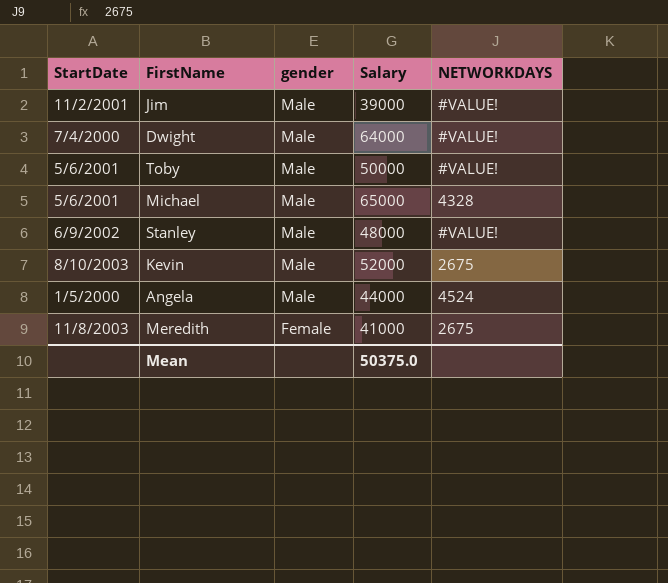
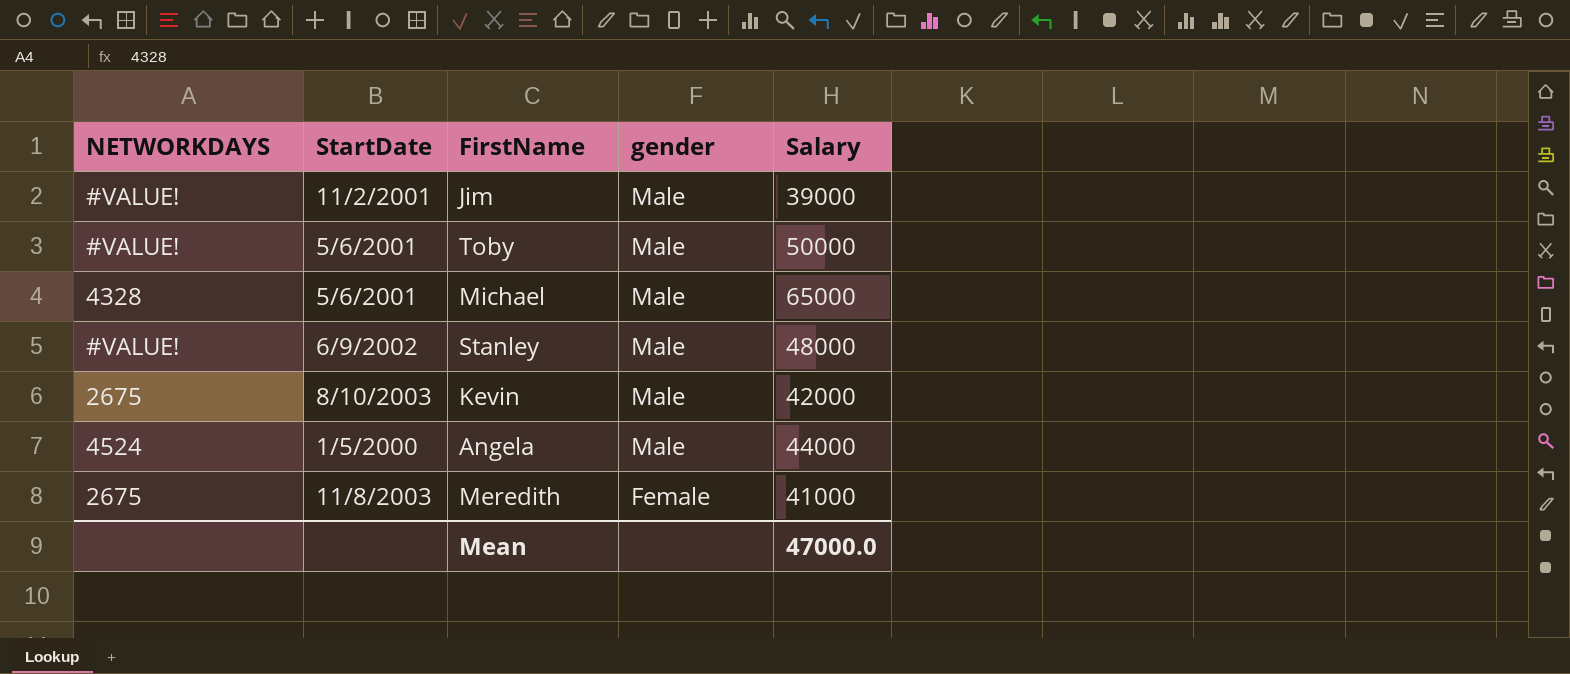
column NETWORKDAYS | position: 5 -> 1
row Dwight: 7/4/2000 | Male | 64000 | #VALUE! -> none
Kevin | Salary: 52000 -> 42000
Mean | Salary: 50375.0 -> 47000.0

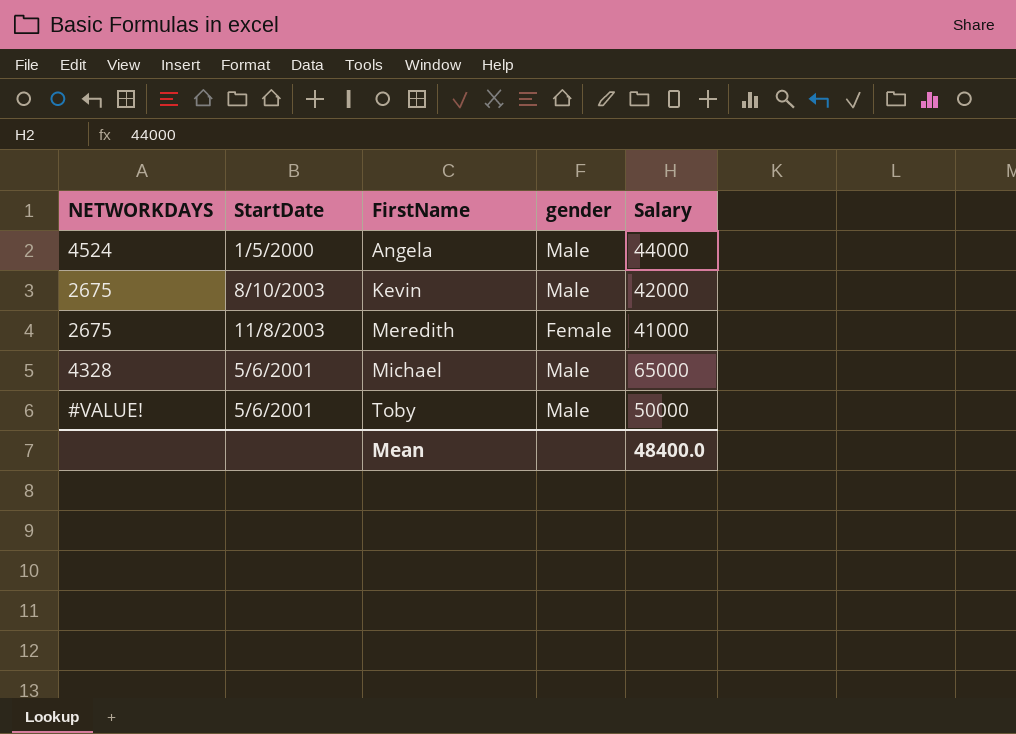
row order: gender descending -> FirstName ascending
row Jim: #VALUE! | 11/2/2001 | Male | 39000 -> none
row Stanley: #VALUE! | 6/9/2002 | Male | 48000 -> none
Mean | Salary: 47000.0 -> 48400.0

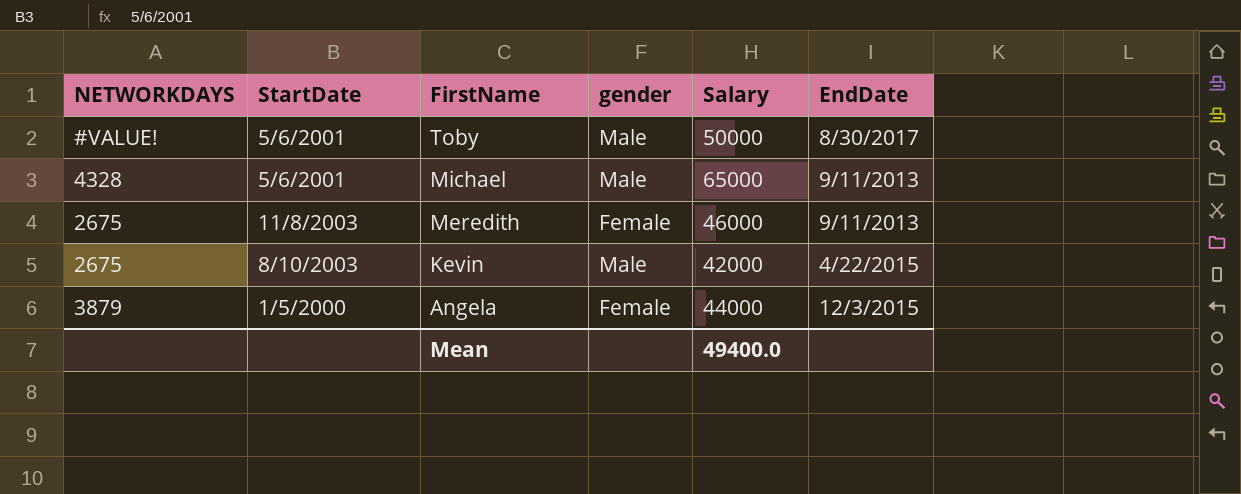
row order: FirstName ascending -> FirstName descending
column EndDate | position: none -> 6
Meredith | Salary: 41000 -> 46000
Angela | NETWORKDAYS: 4524 -> 3879
Angela | gender: Male -> Female
Mean | Salary: 48400.0 -> 49400.0

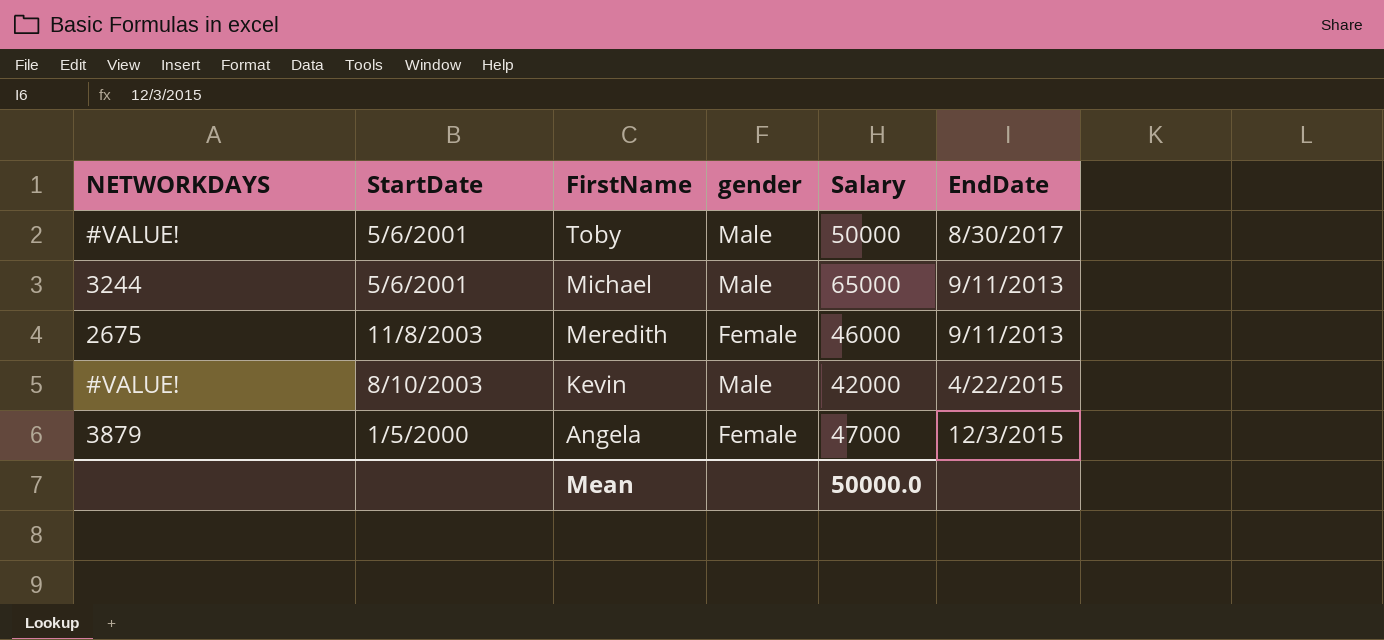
Michael | NETWORKDAYS: 4328 -> 3244
Kevin | NETWORKDAYS: 2675 -> #VALUE!
Angela | Salary: 44000 -> 47000
Mean | Salary: 49400.0 -> 50000.0

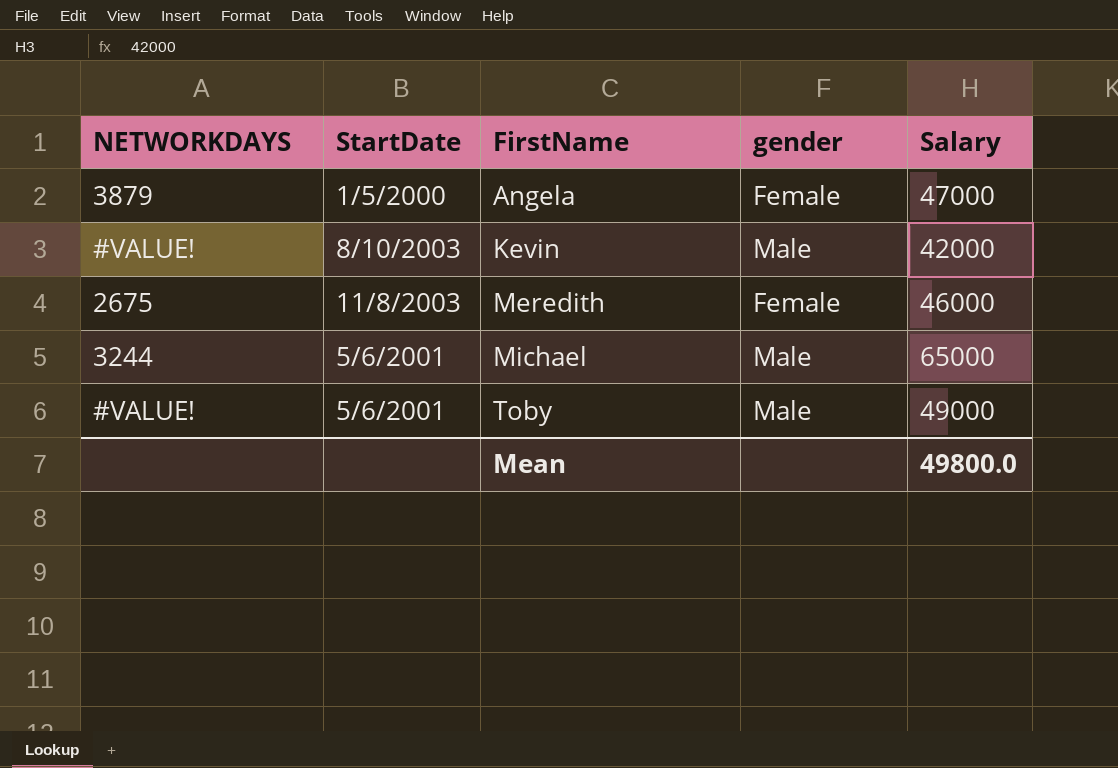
row order: FirstName descending -> FirstName ascending
column EndDate | position: 6 -> none
Toby | Salary: 50000 -> 49000
Mean | Salary: 50000.0 -> 49800.0

